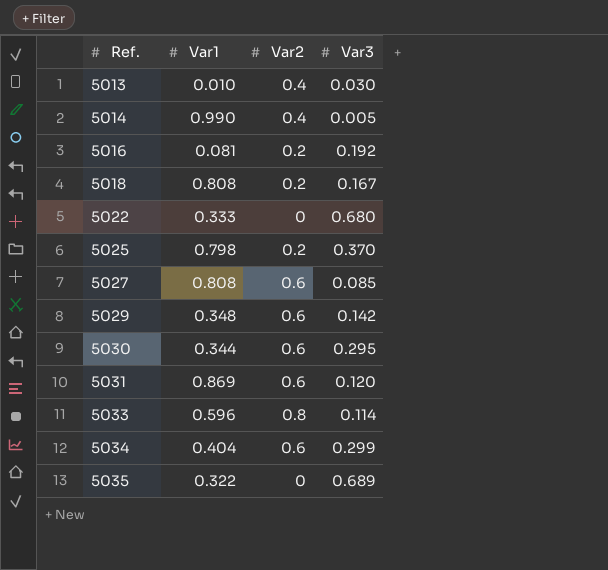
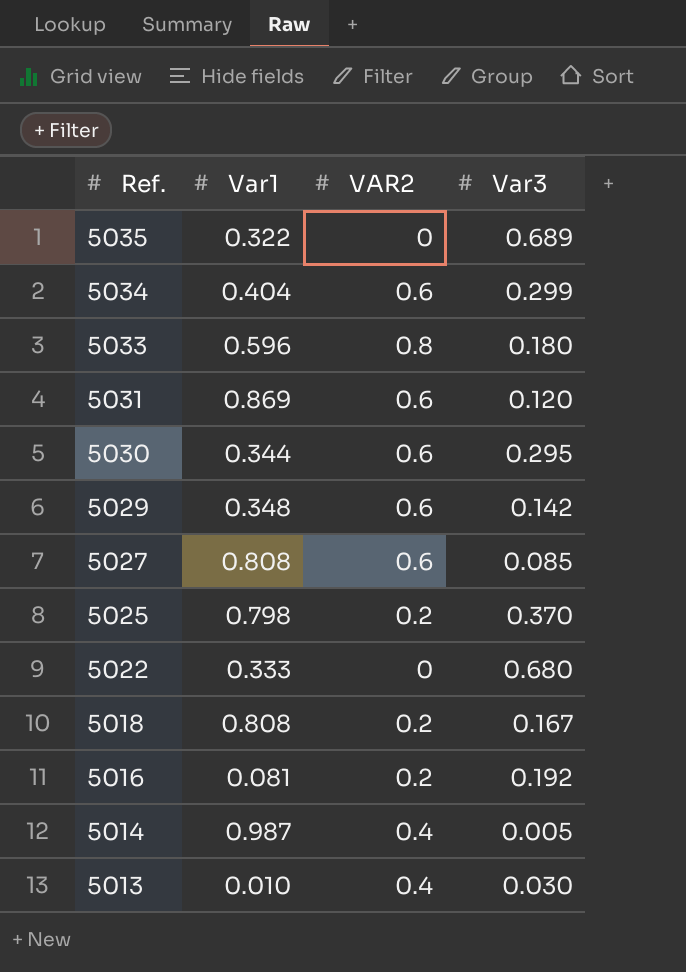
row order: Ref. ascending -> Ref. descending
column name: Var2 -> VAR2
5033 | Var3: 0.114 -> 0.180
5014 | Var1: 0.990 -> 0.987

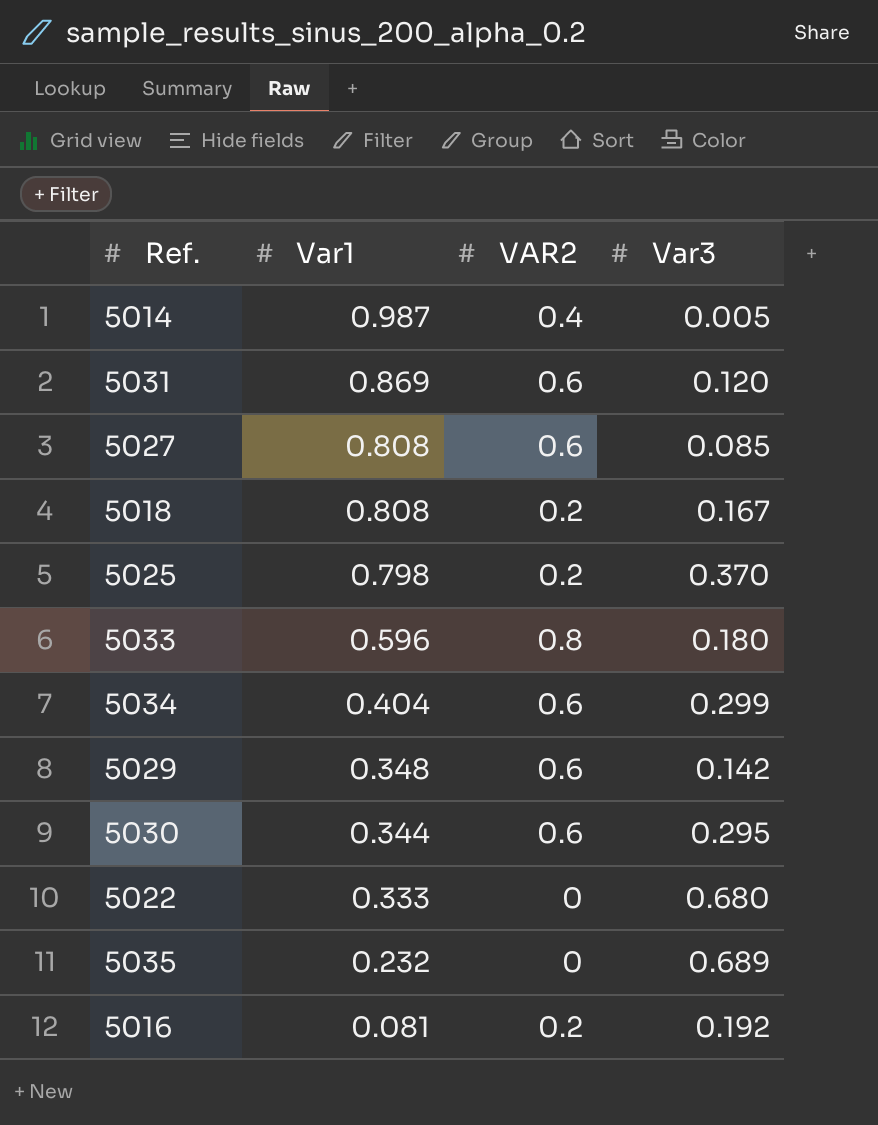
row order: Ref. descending -> Var1 descending
row 5013: 0.010 | 0.4 | 0.030 -> none
5035 | Var1: 0.322 -> 0.232

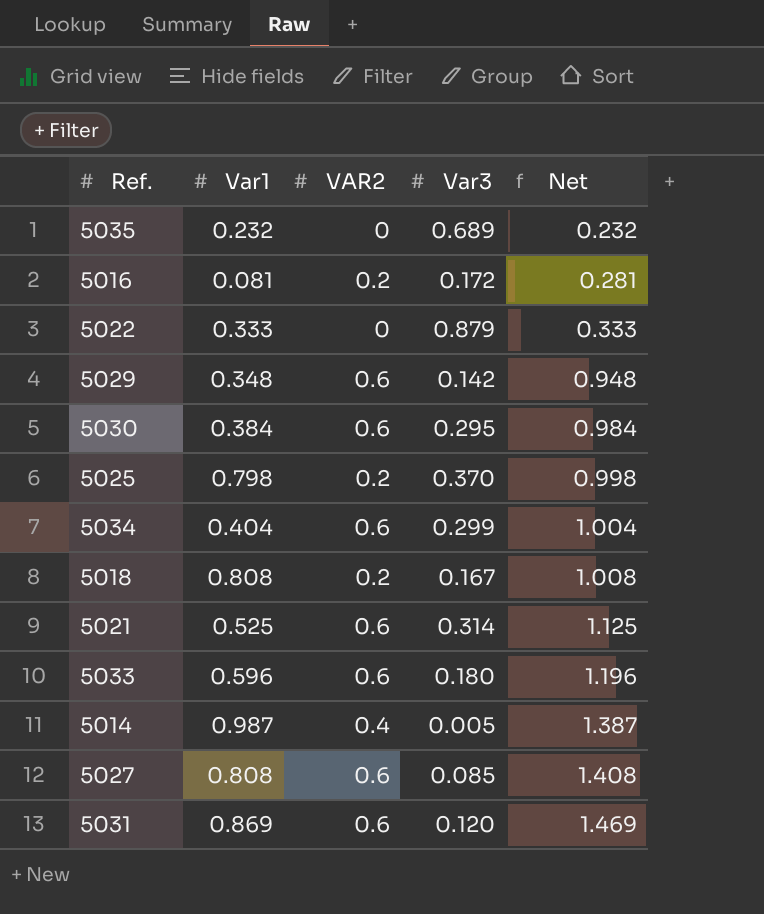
row order: Var1 descending -> Net ascending
column Net | formula: none -> [Var1] + [VAR2]
5016 | Var3: 0.192 -> 0.172
5022 | Var3: 0.680 -> 0.879
5030 | Var1: 0.344 -> 0.384
row 5021: none -> 0.525 | 0.6 | 0.314 | 1.125
5033 | VAR2: 0.8 -> 0.6

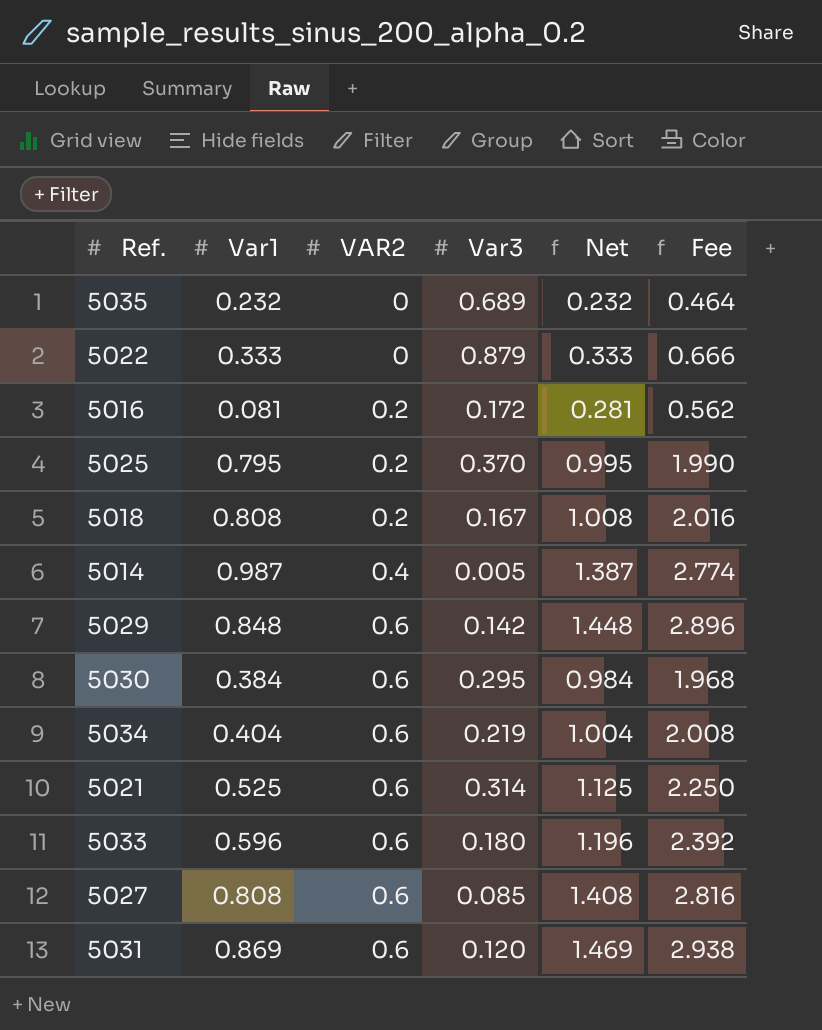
row order: Net ascending -> VAR2 ascending
column Fee | formula: none -> [Net] * 2
5025 | Var1: 0.798 -> 0.795
5025 | Net: 0.998 -> 0.995
5029 | Var1: 0.348 -> 0.848
5029 | Net: 0.948 -> 1.448
5034 | Var3: 0.299 -> 0.219

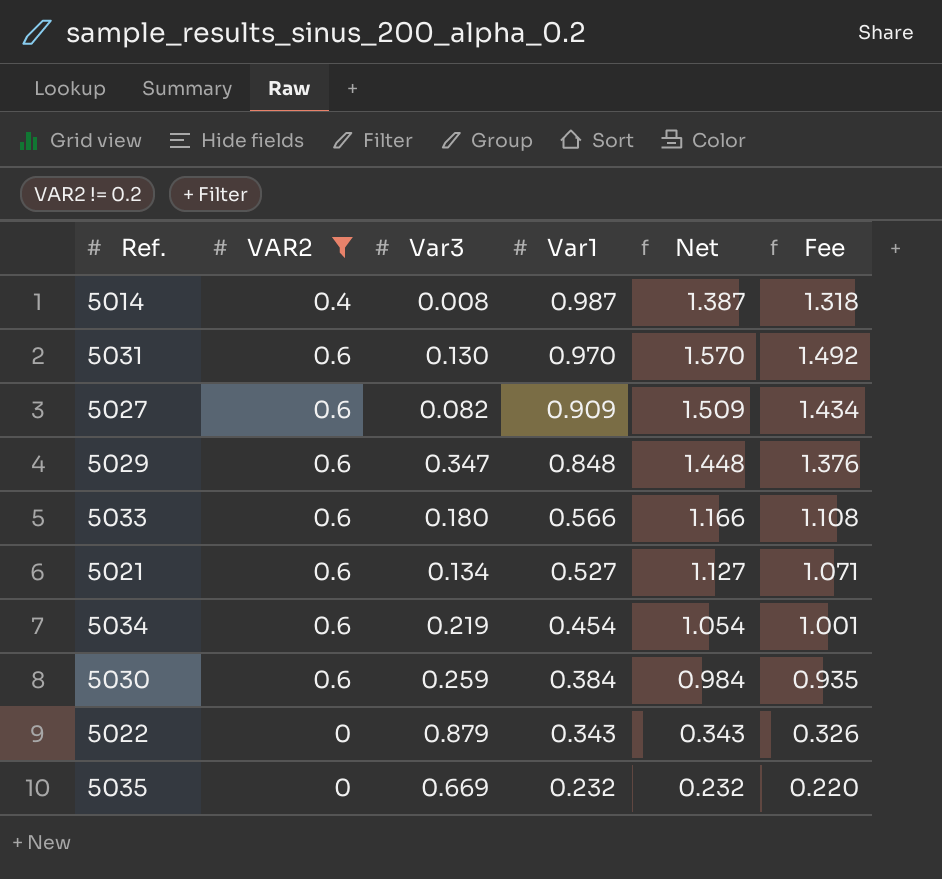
filter: none -> VAR2 != 0.2
row order: VAR2 ascending -> Var1 descending
column Var1 | position: 2 -> 4
column Fee | formula: [Net] * 2 -> [Net] * 0.95
5014 | Var3: 0.005 -> 0.008
5031 | Var3: 0.120 -> 0.130
5031 | Var1: 0.869 -> 0.970
5031 | Net: 1.469 -> 1.570
5027 | Var3: 0.085 -> 0.082
5027 | Var1: 0.808 -> 0.909
5027 | Net: 1.408 -> 1.509
5029 | Var3: 0.142 -> 0.347
5033 | Var1: 0.596 -> 0.566
5033 | Net: 1.196 -> 1.166
5021 | Var3: 0.314 -> 0.134
5021 | Var1: 0.525 -> 0.527
5021 | Net: 1.125 -> 1.127
5034 | Var1: 0.404 -> 0.454
5034 | Net: 1.004 -> 1.054
5030 | Var3: 0.295 -> 0.259
5022 | Var1: 0.333 -> 0.343
5022 | Net: 0.333 -> 0.343
5035 | Var3: 0.689 -> 0.669

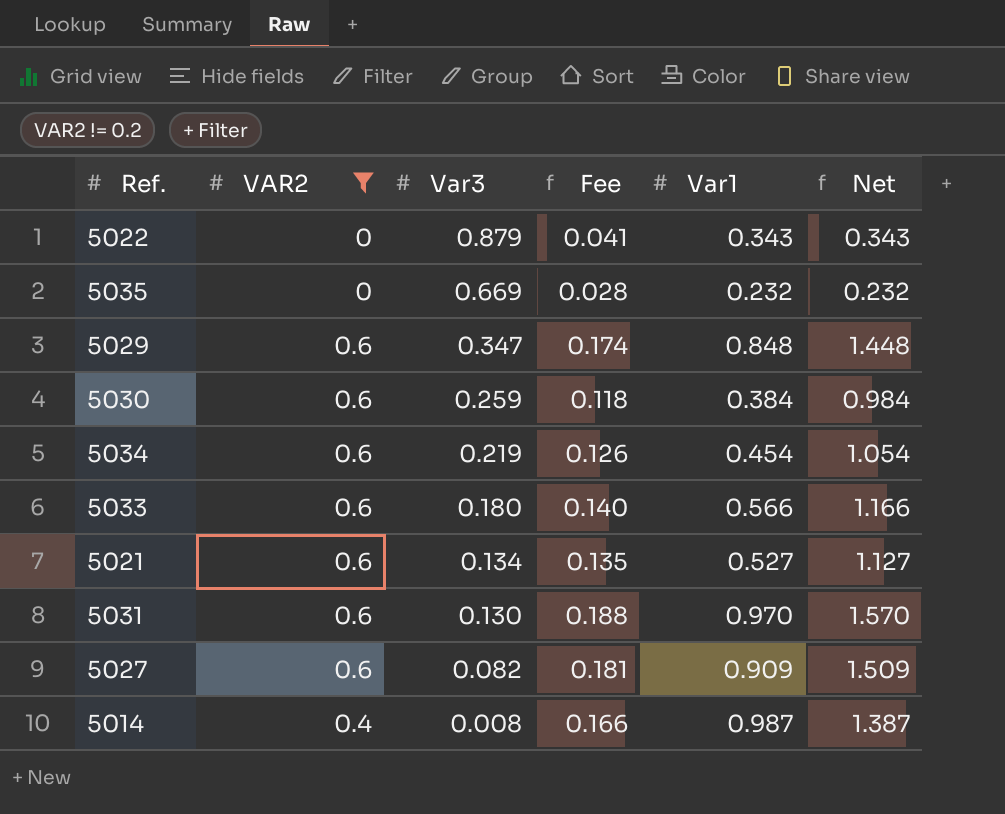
row order: Var1 descending -> Var3 descending
column Fee | formula: [Net] * 0.95 -> [Net] * 0.12
column Fee | position: 6 -> 4

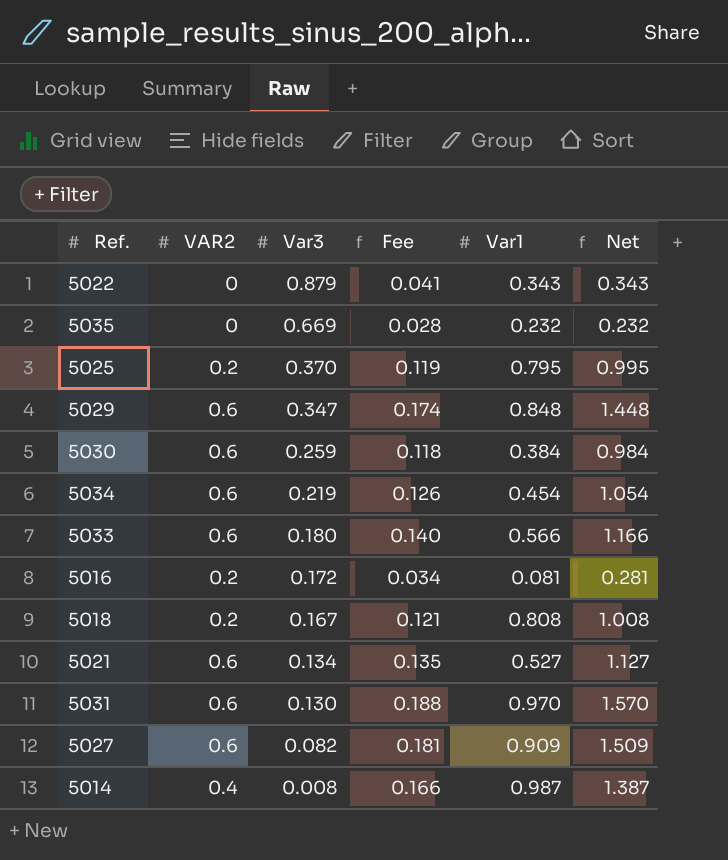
filter: VAR2 != 0.2 -> none

